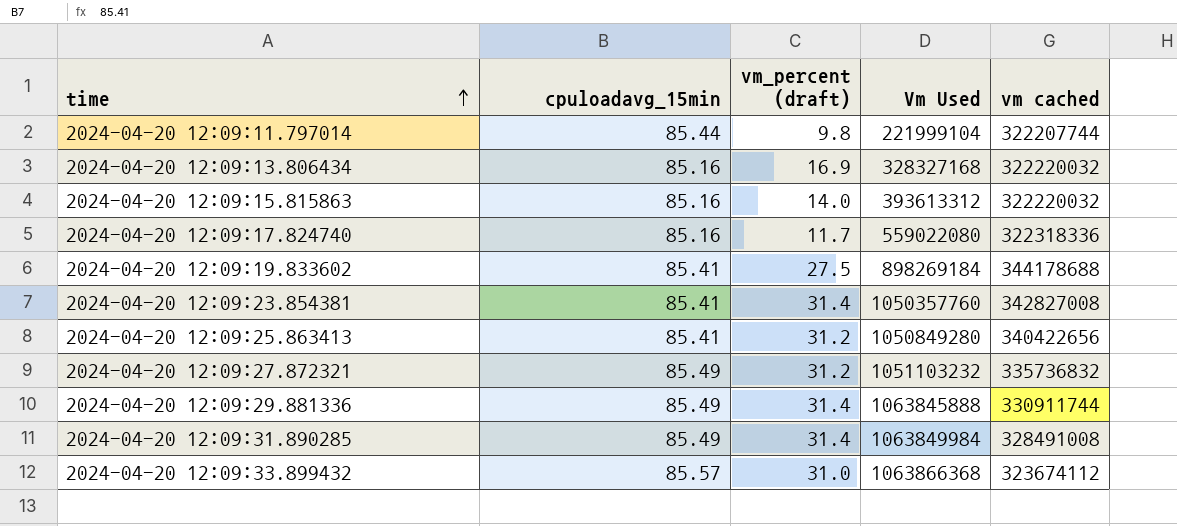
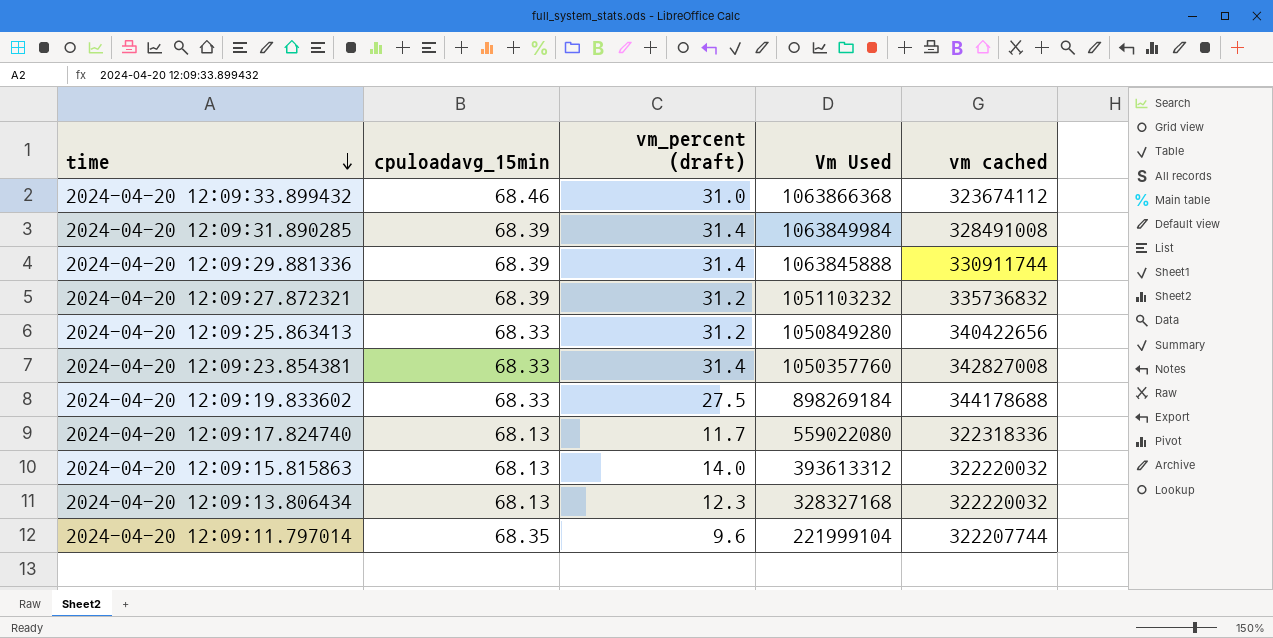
row order: time ascending -> time descending
2024-04-20 12:09:33.899432 | cpuloadavg_15min: 85.57 -> 68.46
2024-04-20 12:09:31.890285 | cpuloadavg_15min: 85.49 -> 68.39
2024-04-20 12:09:29.881336 | cpuloadavg_15min: 85.49 -> 68.39
2024-04-20 12:09:27.872321 | cpuloadavg_15min: 85.49 -> 68.39
2024-04-20 12:09:25.863413 | cpuloadavg_15min: 85.41 -> 68.33
2024-04-20 12:09:23.854381 | cpuloadavg_15min: 85.41 -> 68.33
2024-04-20 12:09:19.833602 | cpuloadavg_15min: 85.41 -> 68.33
2024-04-20 12:09:17.824740 | cpuloadavg_15min: 85.16 -> 68.13
2024-04-20 12:09:15.815863 | cpuloadavg_15min: 85.16 -> 68.13
2024-04-20 12:09:13.806434 | cpuloadavg_15min: 85.16 -> 68.13
2024-04-20 12:09:13.806434 | vm_percent (draft): 16.9 -> 12.3
2024-04-20 12:09:11.797014 | cpuloadavg_15min: 85.44 -> 68.35
2024-04-20 12:09:11.797014 | vm_percent (draft): 9.8 -> 9.6

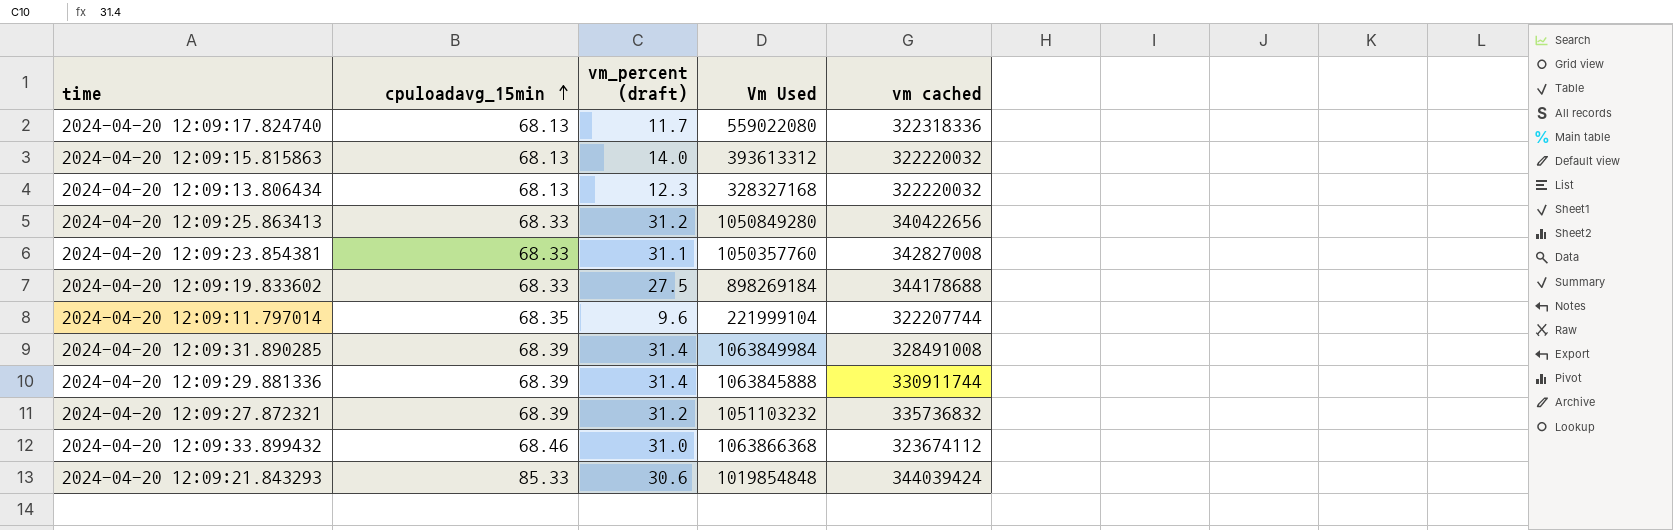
row order: time descending -> cpuloadavg_15min ascending
2024-04-20 12:09:23.854381 | vm_percent (draft): 31.4 -> 31.1
row 2024-04-20 12:09:21.843293: none -> 85.33 | 30.6 | 1019854848 | 344039424

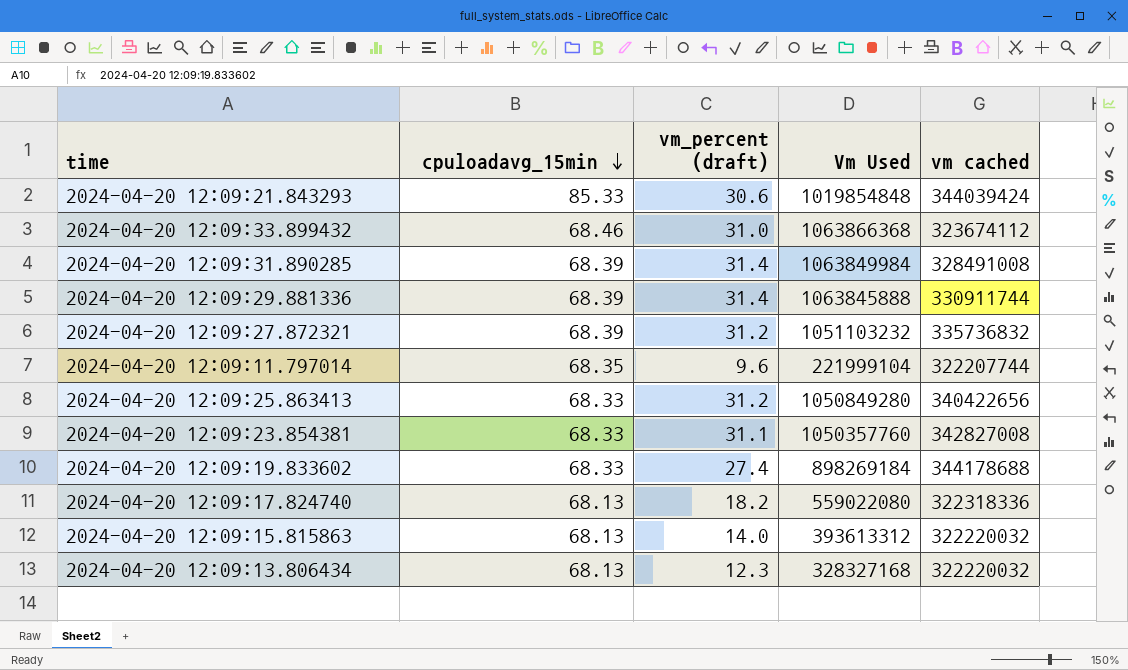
row order: cpuloadavg_15min ascending -> cpuloadavg_15min descending
2024-04-20 12:09:19.833602 | vm_percent (draft): 27.5 -> 27.4
2024-04-20 12:09:17.824740 | vm_percent (draft): 11.7 -> 18.2

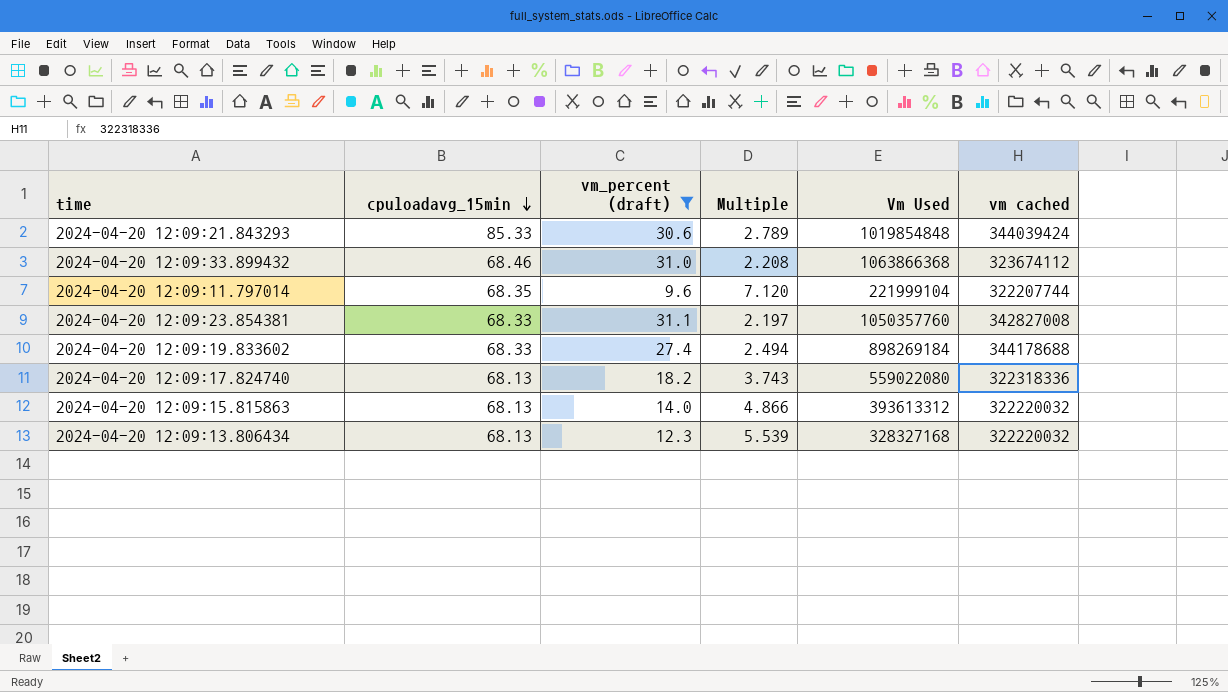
filter: none -> vm_percent (draft) <= 31.1
column Multiple | formula: none -> [cpuloadavg_15min] / [vm_percent (draft)]

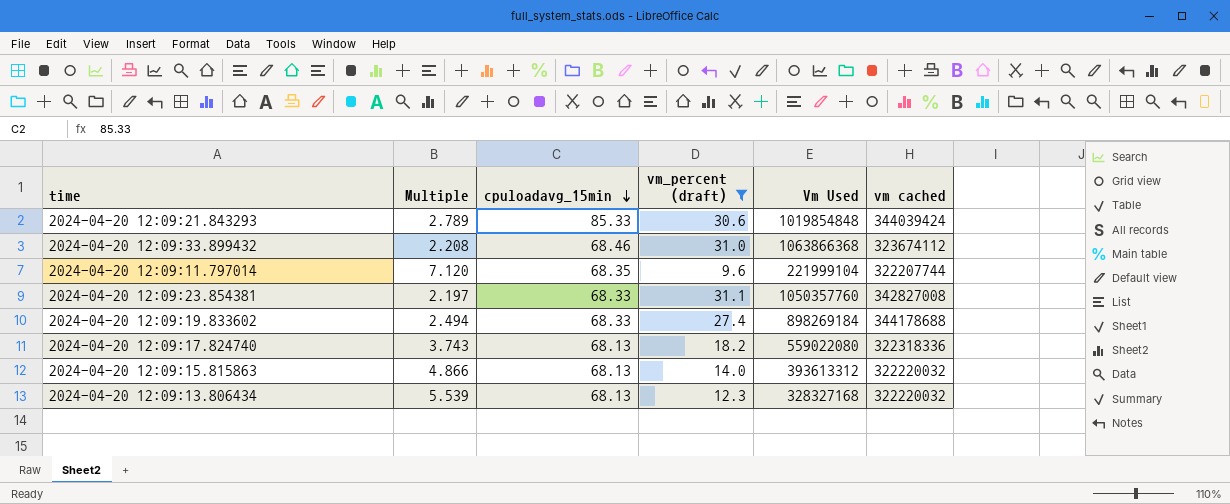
column Multiple | position: 4 -> 2

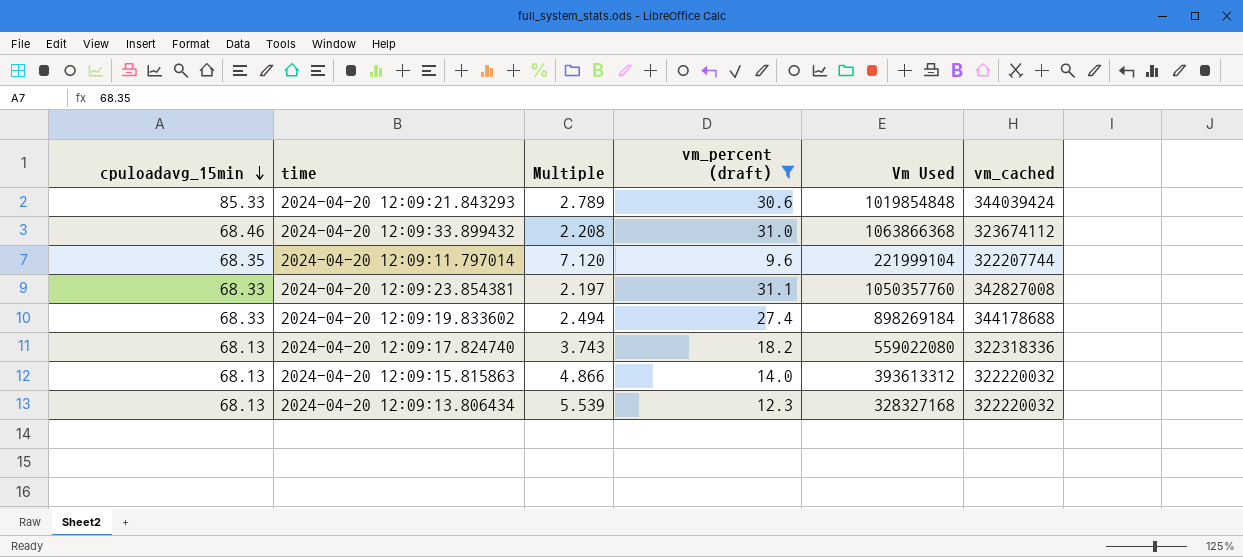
column cpuloadavg_15min | position: 3 -> 1
column name: vm cached -> vm_cached

